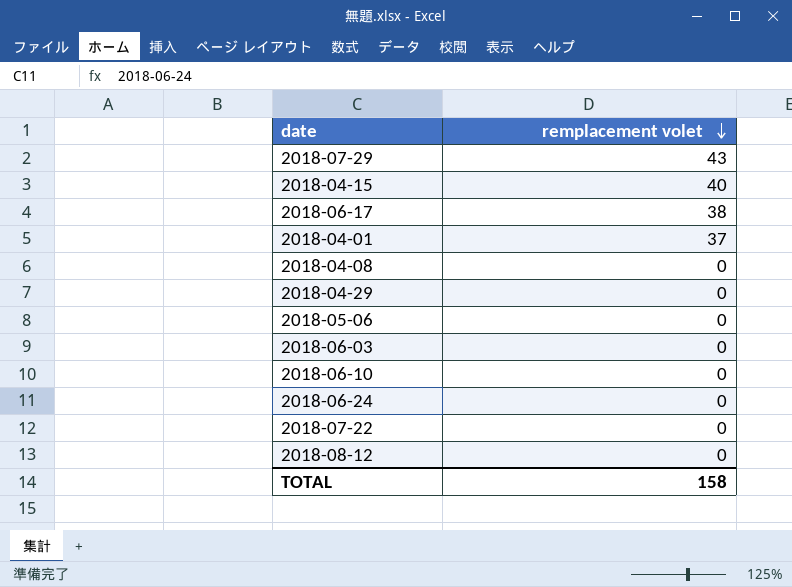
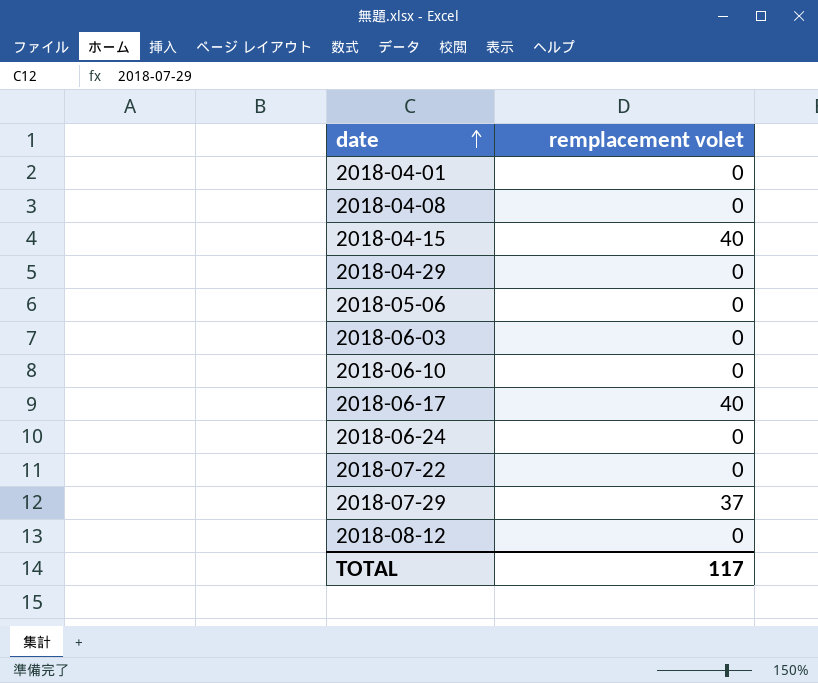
row order: remplacement volet descending -> date ascending
2018-04-01 | remplacement volet: 37 -> 0
2018-06-17 | remplacement volet: 38 -> 40
2018-07-29 | remplacement volet: 43 -> 37
TOTAL | remplacement volet: 158 -> 117

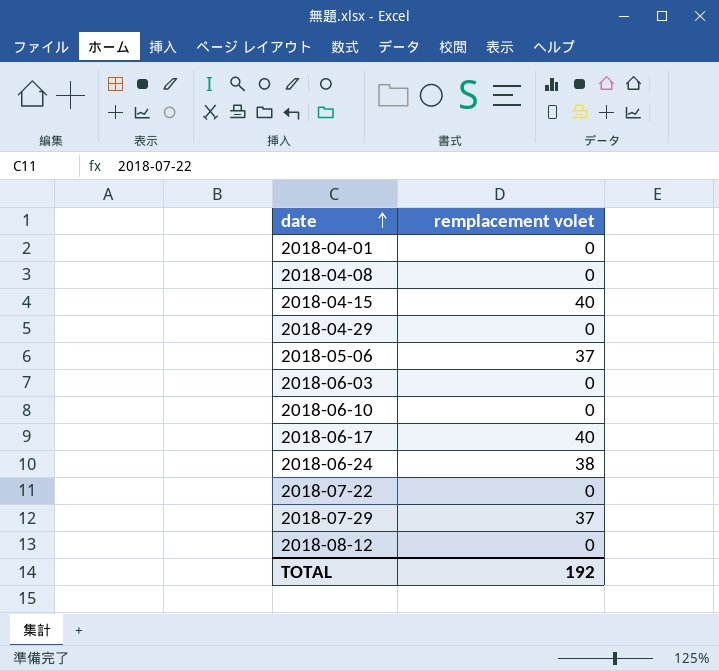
2018-05-06 | remplacement volet: 0 -> 37
2018-06-24 | remplacement volet: 0 -> 38
TOTAL | remplacement volet: 117 -> 192

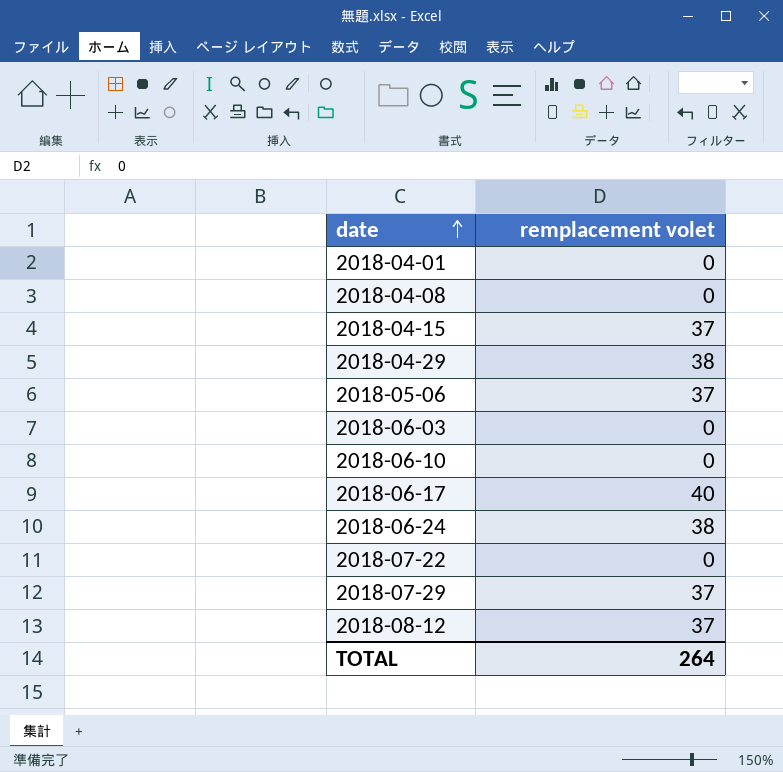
2018-04-15 | remplacement volet: 40 -> 37
2018-04-29 | remplacement volet: 0 -> 38
2018-08-12 | remplacement volet: 0 -> 37
TOTAL | remplacement volet: 192 -> 264

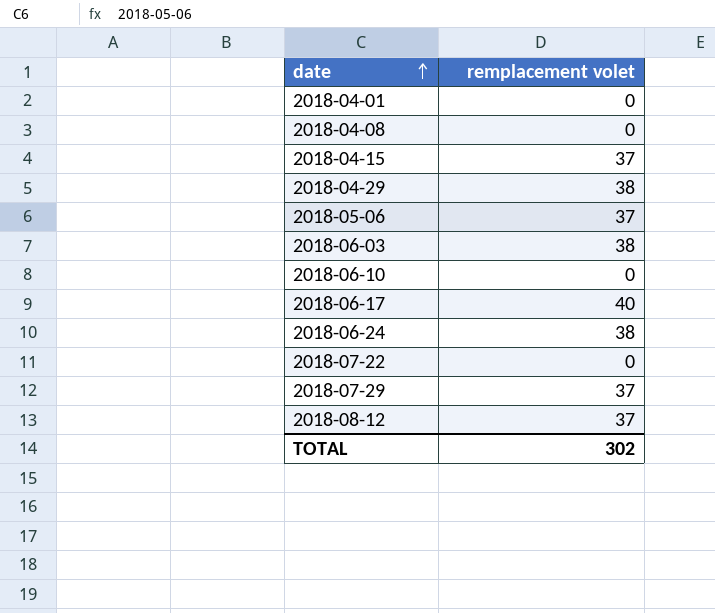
2018-06-03 | remplacement volet: 0 -> 38
TOTAL | remplacement volet: 264 -> 302

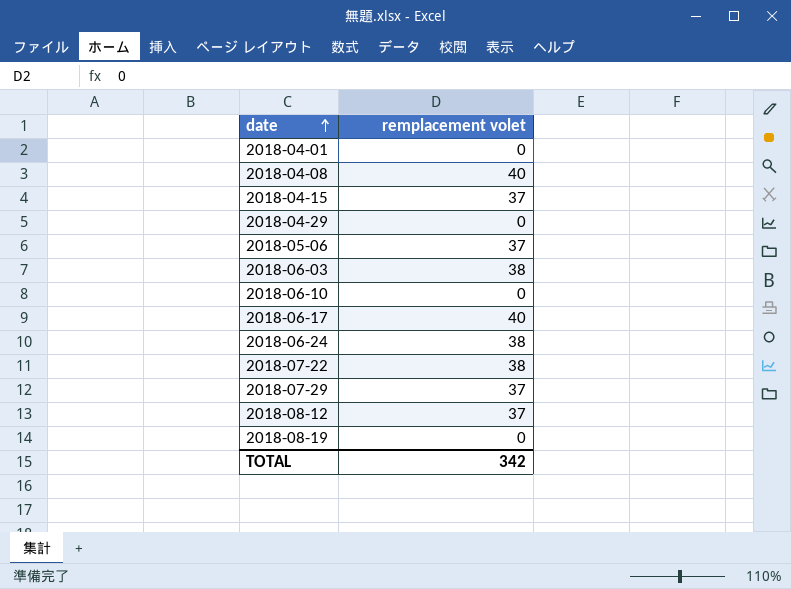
2018-04-08 | remplacement volet: 0 -> 40
2018-04-29 | remplacement volet: 38 -> 0
2018-07-22 | remplacement volet: 0 -> 38
row 2018-08-19: none -> 0
TOTAL | remplacement volet: 302 -> 342

